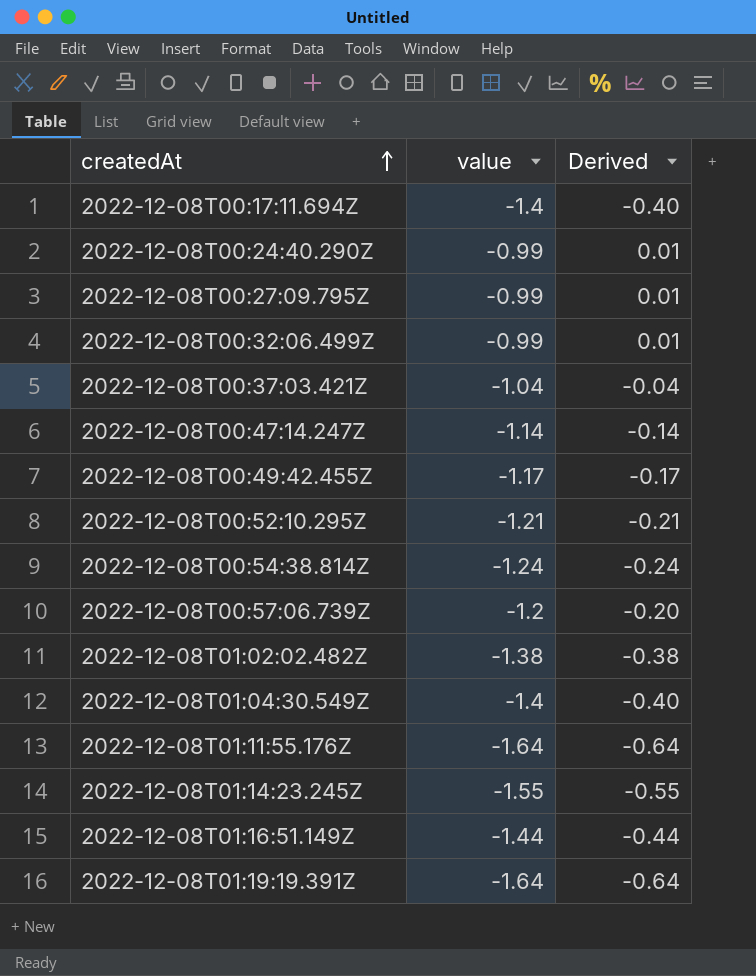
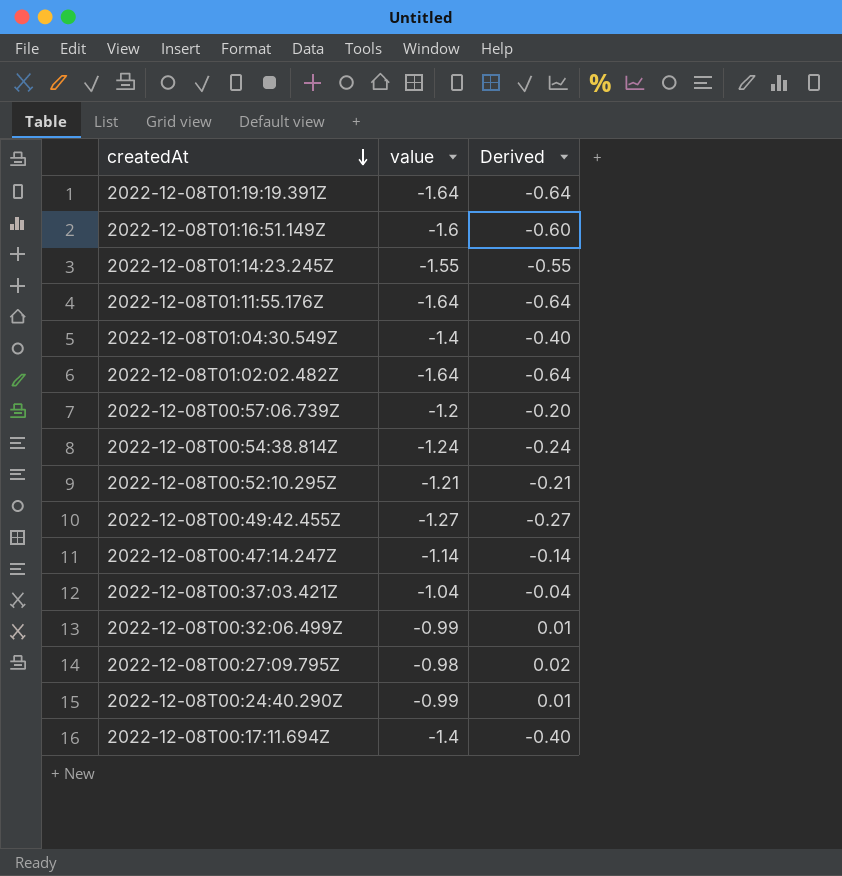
row order: createdAt ascending -> createdAt descending
2022-12-08T01:16:51.149Z | value: -1.44 -> -1.6
2022-12-08T01:16:51.149Z | Derived: -0.44 -> -0.60
2022-12-08T01:02:02.482Z | value: -1.38 -> -1.64
2022-12-08T01:02:02.482Z | Derived: -0.38 -> -0.64
2022-12-08T00:49:42.455Z | value: -1.17 -> -1.27
2022-12-08T00:49:42.455Z | Derived: -0.17 -> -0.27
2022-12-08T00:27:09.795Z | value: -0.99 -> -0.98
2022-12-08T00:27:09.795Z | Derived: 0.01 -> 0.02

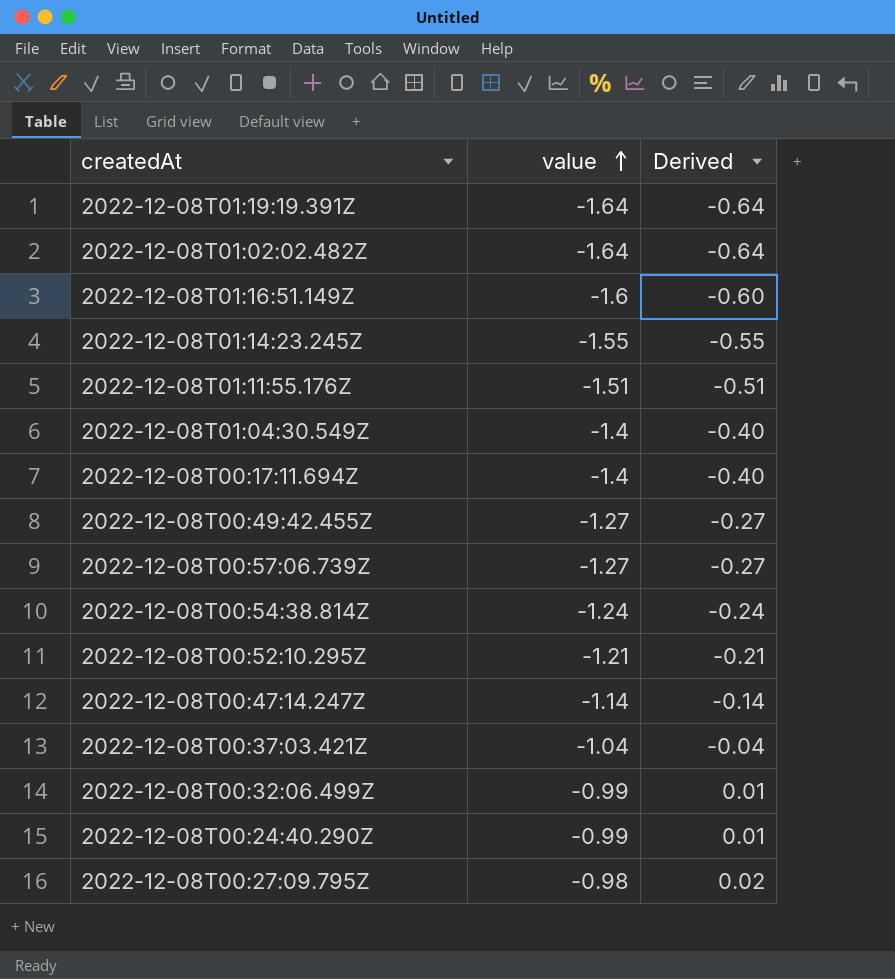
row order: createdAt descending -> value ascending
2022-12-08T01:11:55.176Z | value: -1.64 -> -1.51
2022-12-08T01:11:55.176Z | Derived: -0.64 -> -0.51
2022-12-08T00:57:06.739Z | value: -1.2 -> -1.27
2022-12-08T00:57:06.739Z | Derived: -0.20 -> -0.27

